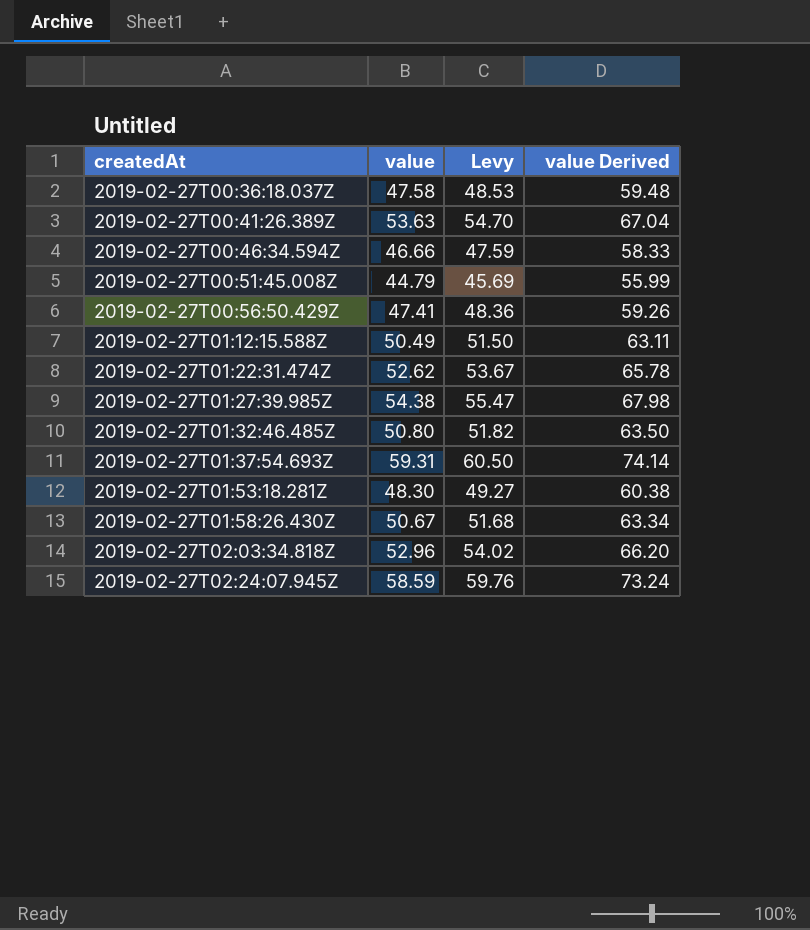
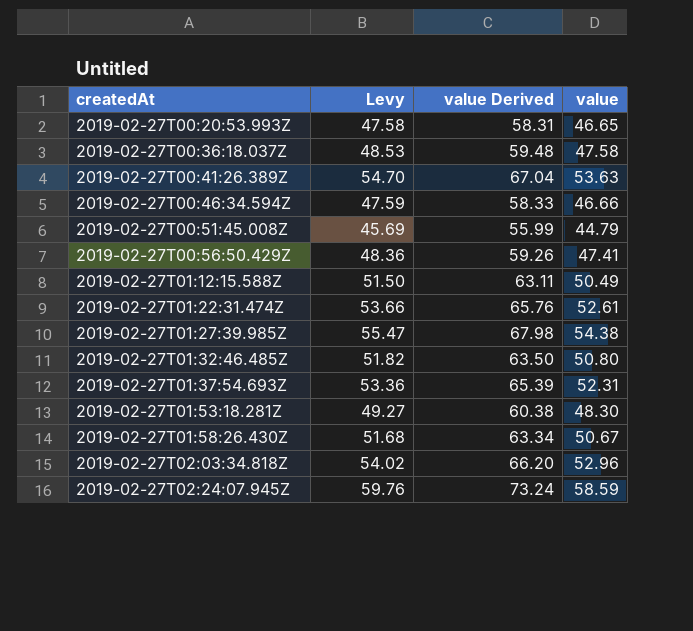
column value | position: 2 -> 4
row 2019-02-27T00:20:53.993Z: none -> 47.58 | 58.31 | 46.65
2019-02-27T01:22:31.474Z | Levy: 53.67 -> 53.66
2019-02-27T01:22:31.474Z | value Derived: 65.78 -> 65.76
2019-02-27T01:22:31.474Z | value: 52.62 -> 52.61
2019-02-27T01:37:54.693Z | Levy: 60.50 -> 53.36
2019-02-27T01:37:54.693Z | value Derived: 74.14 -> 65.39
2019-02-27T01:37:54.693Z | value: 59.31 -> 52.31

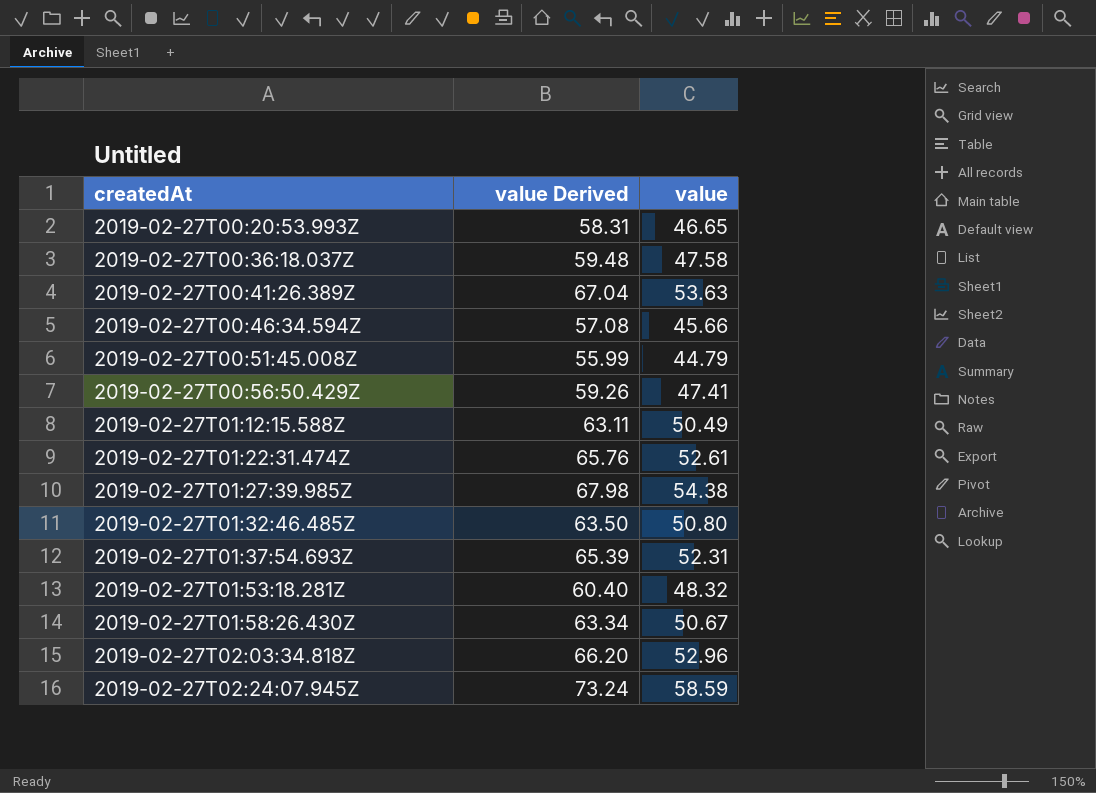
column Levy | formula: [value] * 1.02 -> none
2019-02-27T00:46:34.594Z | value Derived: 58.33 -> 57.08
2019-02-27T00:46:34.594Z | value: 46.66 -> 45.66
2019-02-27T01:53:18.281Z | value Derived: 60.38 -> 60.40
2019-02-27T01:53:18.281Z | value: 48.30 -> 48.32

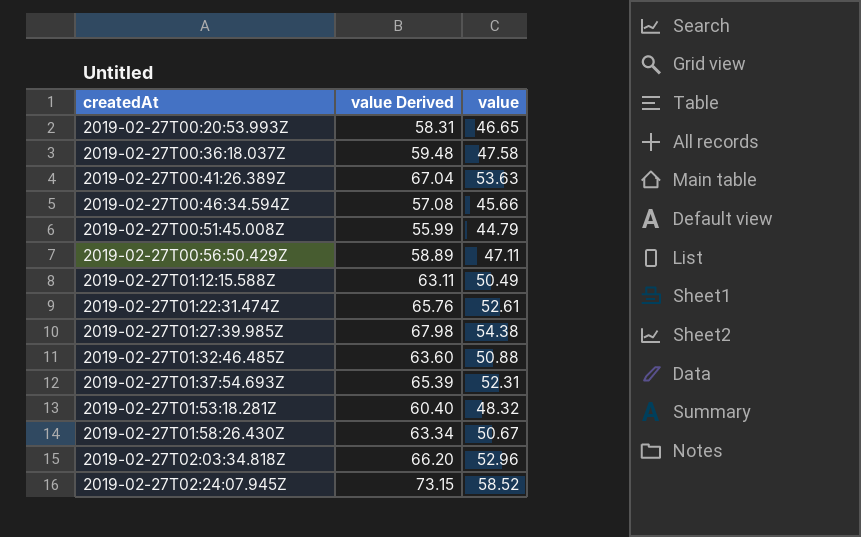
2019-02-27T00:56:50.429Z | value Derived: 59.26 -> 58.89
2019-02-27T00:56:50.429Z | value: 47.41 -> 47.11
2019-02-27T01:32:46.485Z | value Derived: 63.50 -> 63.60
2019-02-27T01:32:46.485Z | value: 50.80 -> 50.88
2019-02-27T02:24:07.945Z | value Derived: 73.24 -> 73.15
2019-02-27T02:24:07.945Z | value: 58.59 -> 58.52

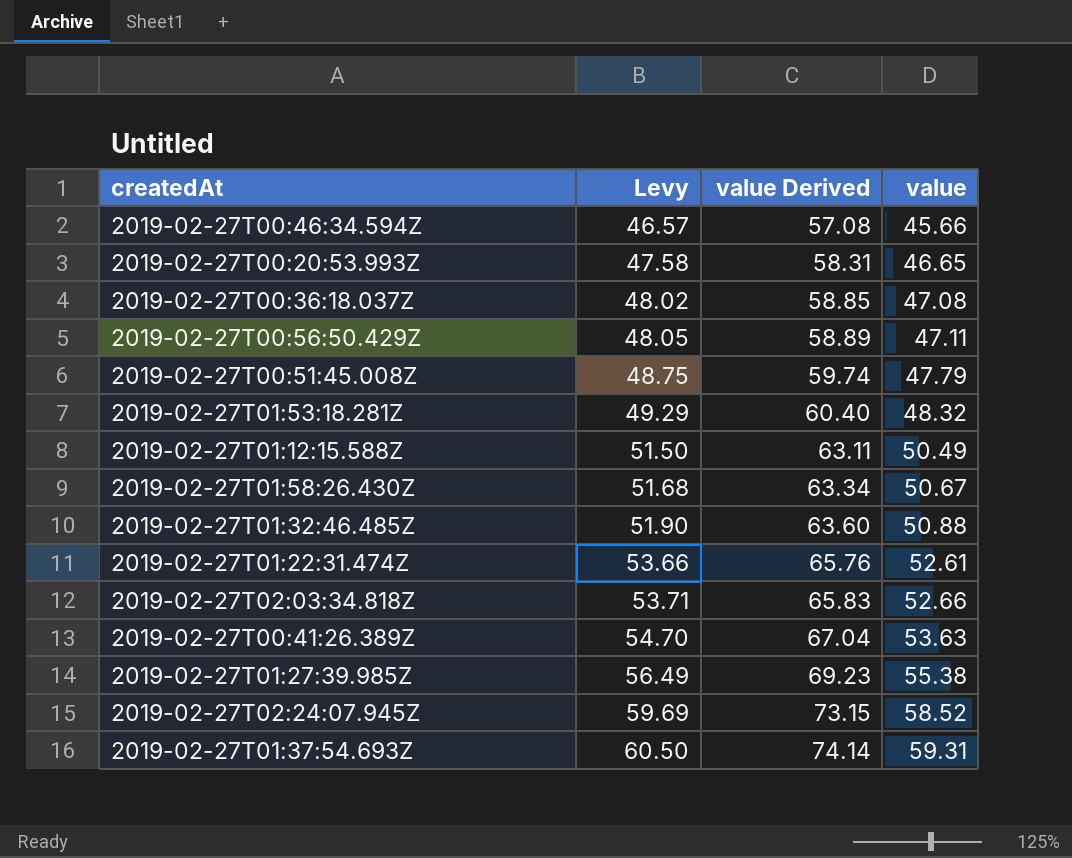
row order: createdAt ascending -> Levy ascending
column Levy | formula: none -> [value] * 1.02
2019-02-27T00:36:18.037Z | value Derived: 59.48 -> 58.85
2019-02-27T00:36:18.037Z | value: 47.58 -> 47.08
2019-02-27T00:51:45.008Z | value Derived: 55.99 -> 59.74
2019-02-27T00:51:45.008Z | value: 44.79 -> 47.79
2019-02-27T02:03:34.818Z | value Derived: 66.20 -> 65.83
2019-02-27T02:03:34.818Z | value: 52.96 -> 52.66
2019-02-27T01:27:39.985Z | value Derived: 67.98 -> 69.23
2019-02-27T01:27:39.985Z | value: 54.38 -> 55.38
2019-02-27T01:37:54.693Z | value Derived: 65.39 -> 74.14
2019-02-27T01:37:54.693Z | value: 52.31 -> 59.31

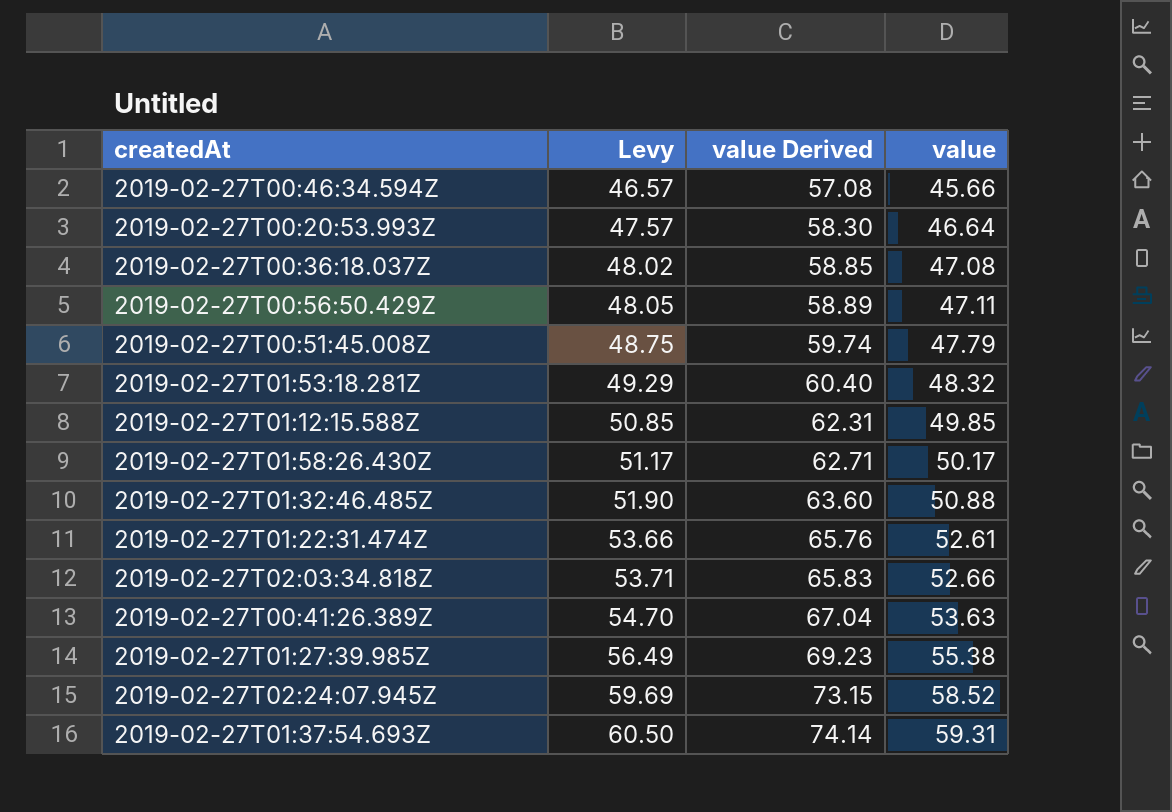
2019-02-27T00:20:53.993Z | Levy: 47.58 -> 47.57
2019-02-27T00:20:53.993Z | value Derived: 58.31 -> 58.30
2019-02-27T00:20:53.993Z | value: 46.65 -> 46.64
2019-02-27T01:12:15.588Z | Levy: 51.50 -> 50.85
2019-02-27T01:12:15.588Z | value Derived: 63.11 -> 62.31
2019-02-27T01:12:15.588Z | value: 50.49 -> 49.85
2019-02-27T01:58:26.430Z | Levy: 51.68 -> 51.17
2019-02-27T01:58:26.430Z | value Derived: 63.34 -> 62.71
2019-02-27T01:58:26.430Z | value: 50.67 -> 50.17

